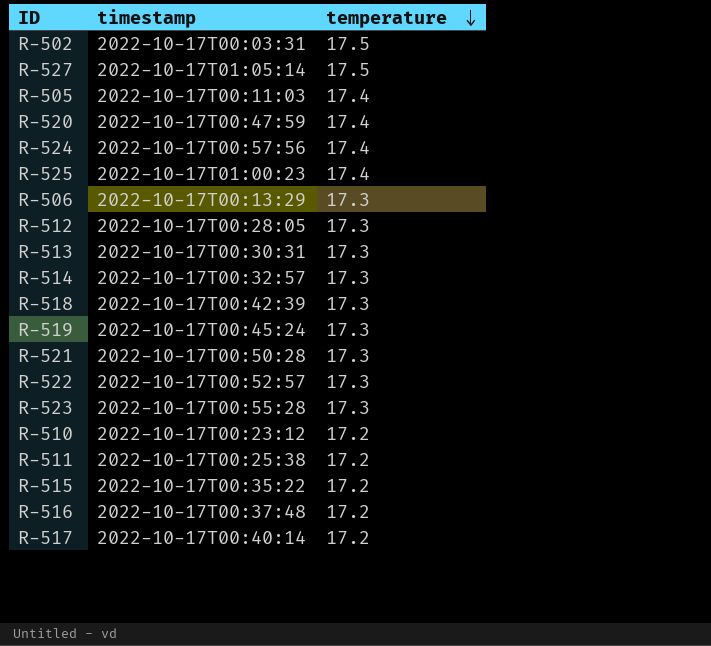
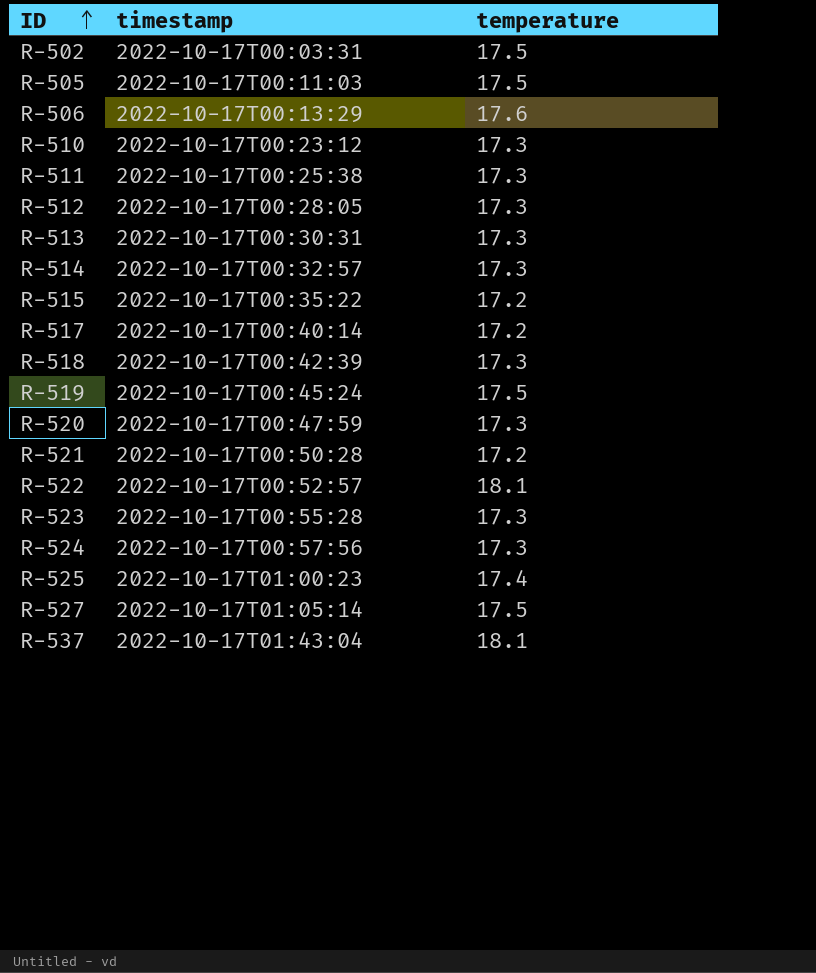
row order: temperature descending -> ID ascending
row R-516: 2022-10-17T00:37:48 | 17.2 -> none
R-505 | temperature: 17.4 -> 17.5
R-506 | temperature: 17.3 -> 17.6
R-510 | temperature: 17.2 -> 17.3
R-511 | temperature: 17.2 -> 17.3
R-519 | temperature: 17.3 -> 17.5
R-520 | temperature: 17.4 -> 17.3
R-521 | temperature: 17.3 -> 17.2
R-522 | temperature: 17.3 -> 18.1
R-524 | temperature: 17.4 -> 17.3
row R-537: none -> 2022-10-17T01:43:04 | 18.1

